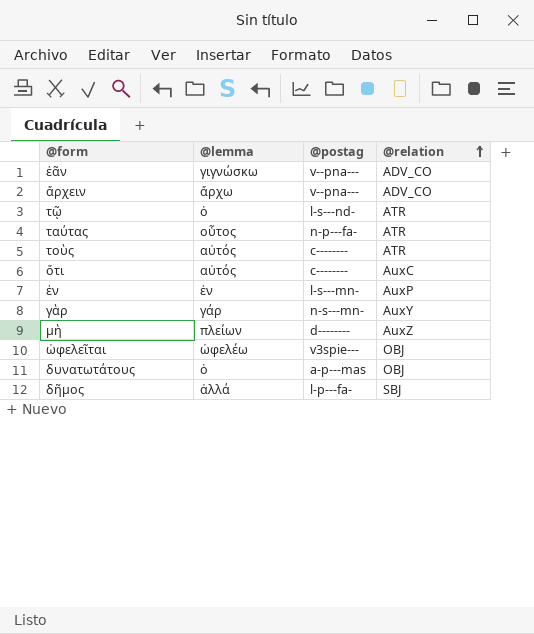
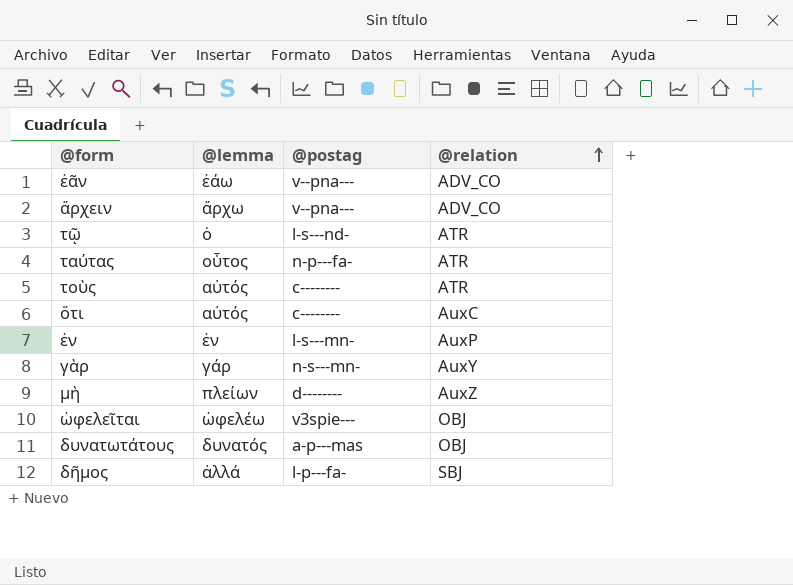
ἐᾶν | @lemma: γιγνώσκω -> ἐάω
δυνατωτάτους | @lemma: ὁ -> δυνατός

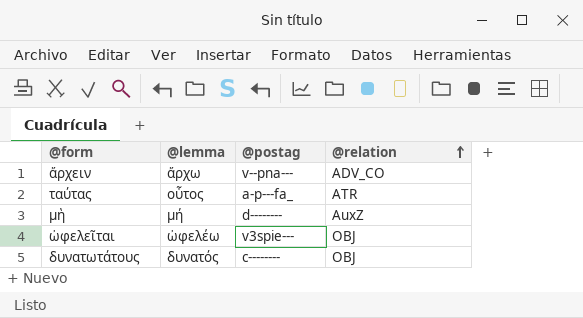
row ἐᾶν: ἐάω | v--pna--- | ADV_CO -> none
row τῷ: ὁ | l-s---nd- | ATR -> none
row τοὺς: αὐτός | c-------- | ATR -> none
row ὅτι: αὐτός | c-------- | AuxC -> none
row ἐν: ἐν | l-s---mn- | AuxP -> none
row γὰρ: γάρ | n-s---mn- | AuxY -> none
row δῆμος: ἀλλά | l-p---fa- | SBJ -> none
ταύτας | @postag: n-p---fa- -> a-p---fa_
μὴ | @lemma: πλείων -> μή
δυνατωτάτους | @postag: a-p---mas -> c--------

